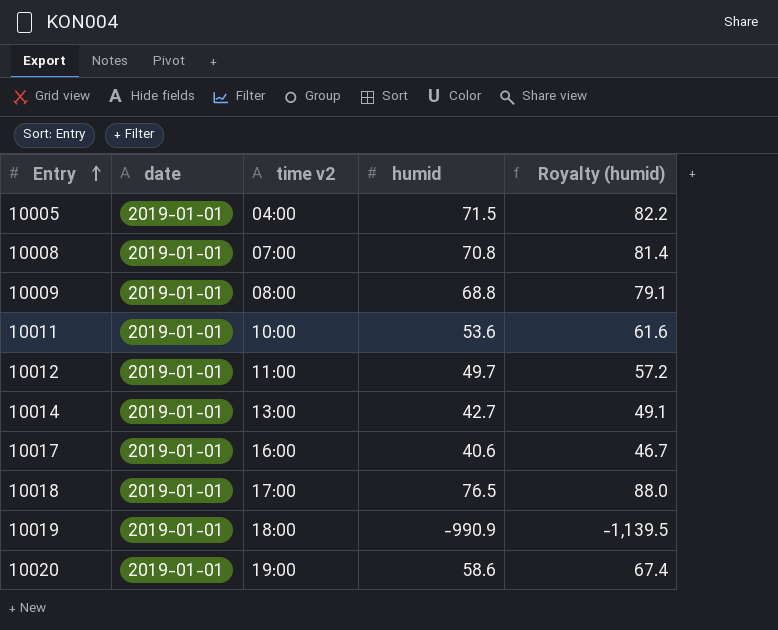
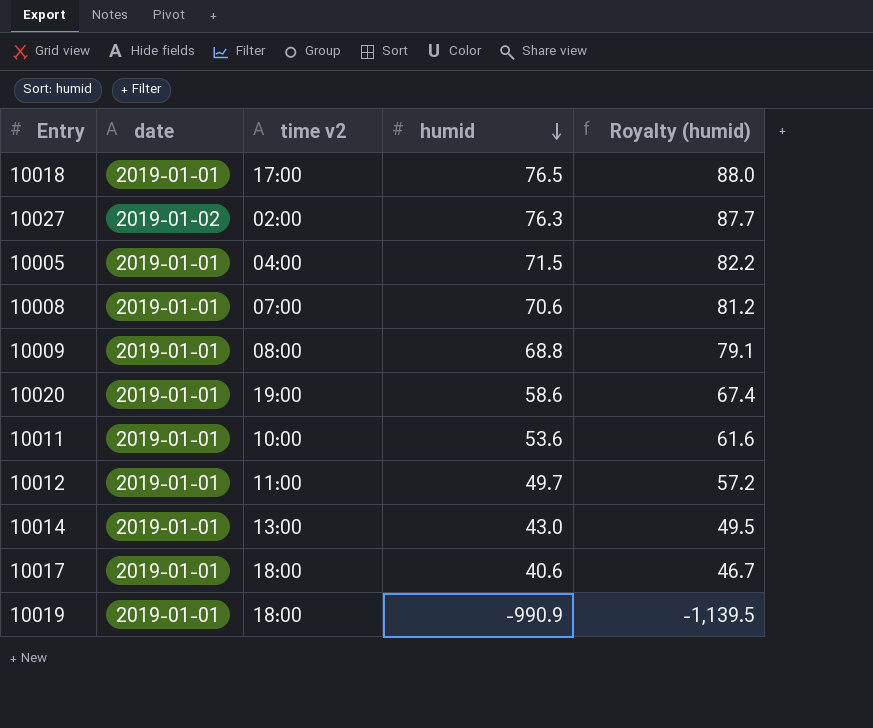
row order: Entry ascending -> humid descending
row 10027: none -> 2019-01-02 | 02:00 | 76.3 | 87.7
10008 | humid: 70.8 -> 70.6
10008 | Royalty (humid): 81.4 -> 81.2
10014 | humid: 42.7 -> 43.0
10014 | Royalty (humid): 49.1 -> 49.5
10017 | time v2: 16:00 -> 18:00

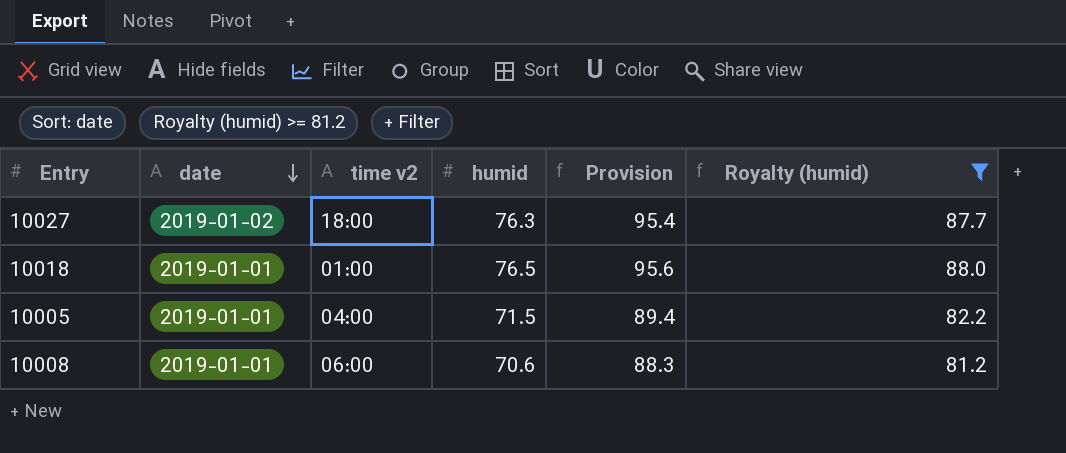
filter: none -> Royalty (humid) >= 81.2
row order: humid descending -> date descending
column Provision | formula: none -> [humid] * 1.25
10027 | time v2: 02:00 -> 18:00
10018 | time v2: 17:00 -> 01:00
10008 | time v2: 07:00 -> 06:00

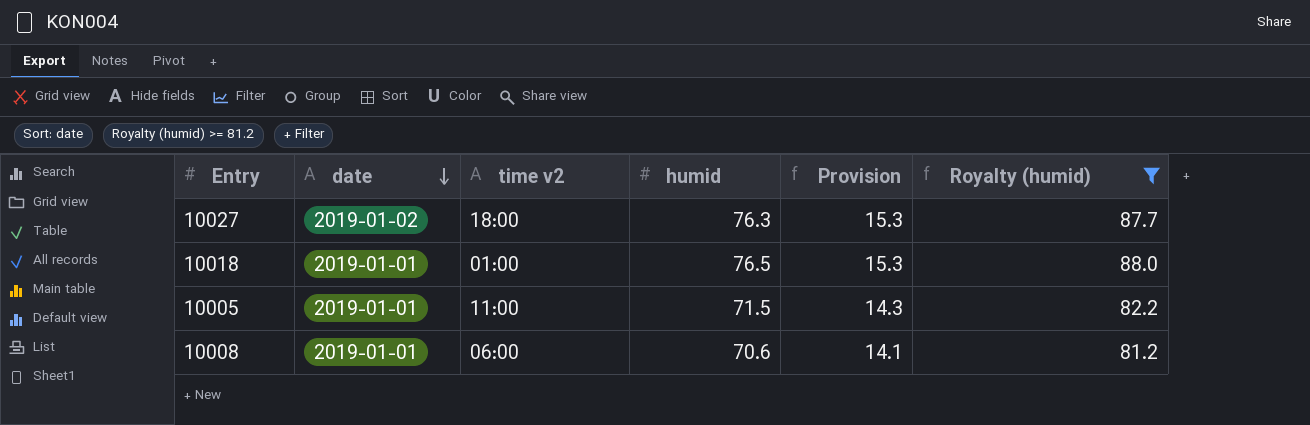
column Provision | formula: [humid] * 1.25 -> [humid] * 0.2
10005 | time v2: 04:00 -> 11:00

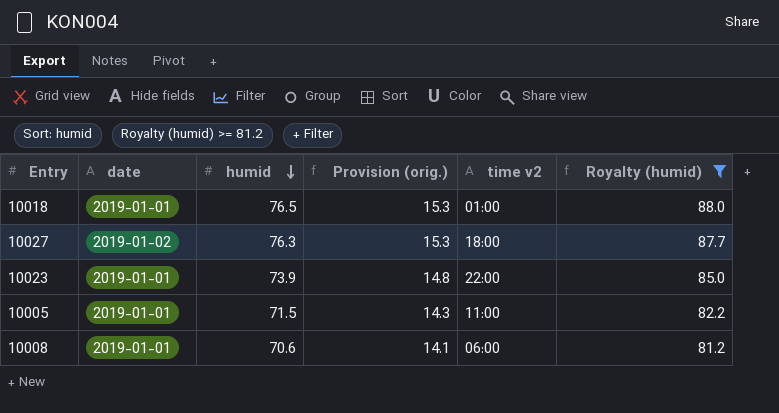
row order: date descending -> humid descending
column name: Provision -> Provision (orig.)
column time v2 | position: 3 -> 5
row 10023: none -> 2019-01-01 | 73.9 | 14.8 | 22:00 | 85.0

